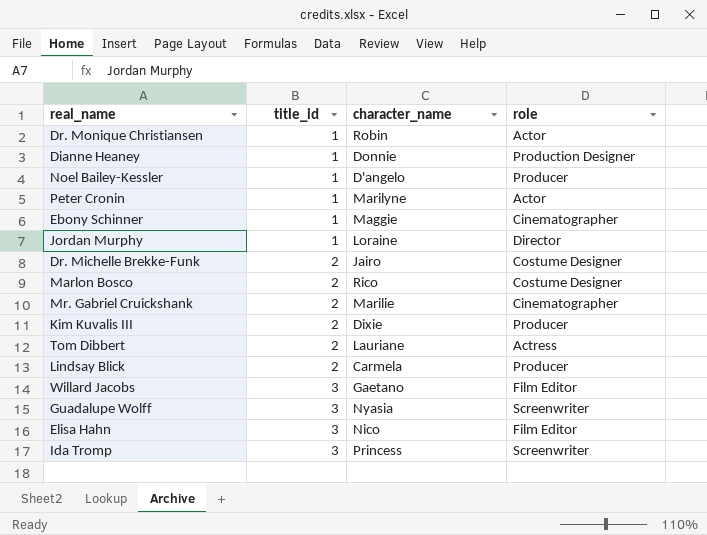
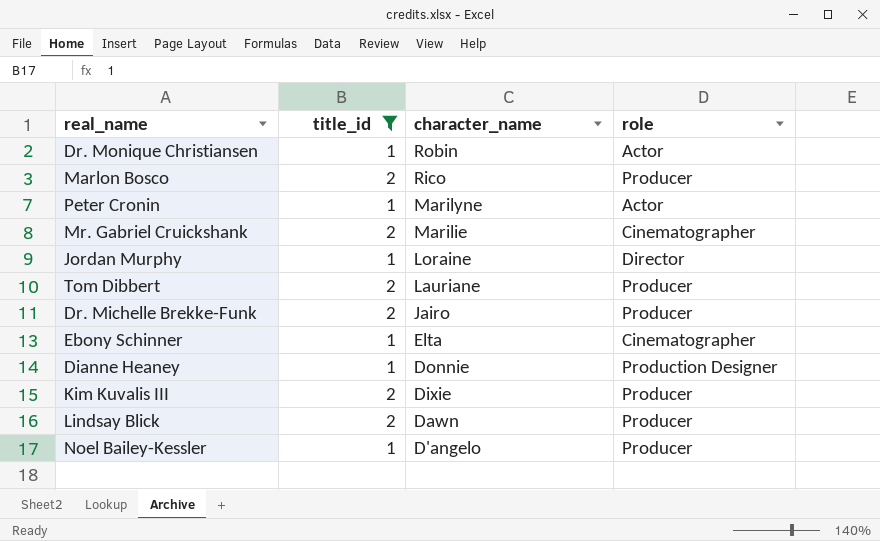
filter: none -> title_id != 3
row order: title_id ascending -> character_name descending
Marlon Bosco | role: Costume Designer -> Producer
Tom Dibbert | role: Actress -> Producer
Dr. Michelle Brekke-Funk | role: Costume Designer -> Producer
Ebony Schinner | character_name: Maggie -> Elta
Lindsay Blick | character_name: Carmela -> Dawn

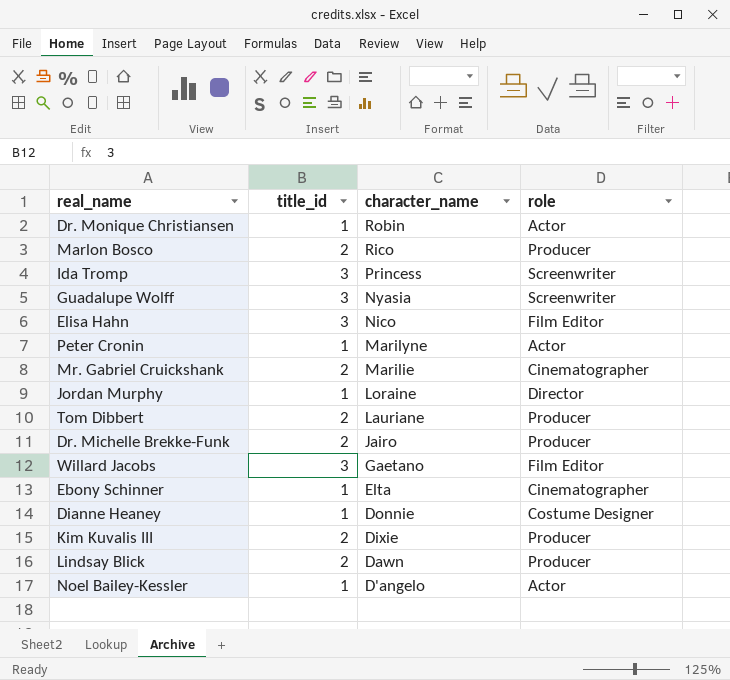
filter: title_id != 3 -> none
Dianne Heaney | role: Production Designer -> Costume Designer
Noel Bailey-Kessler | role: Producer -> Actor

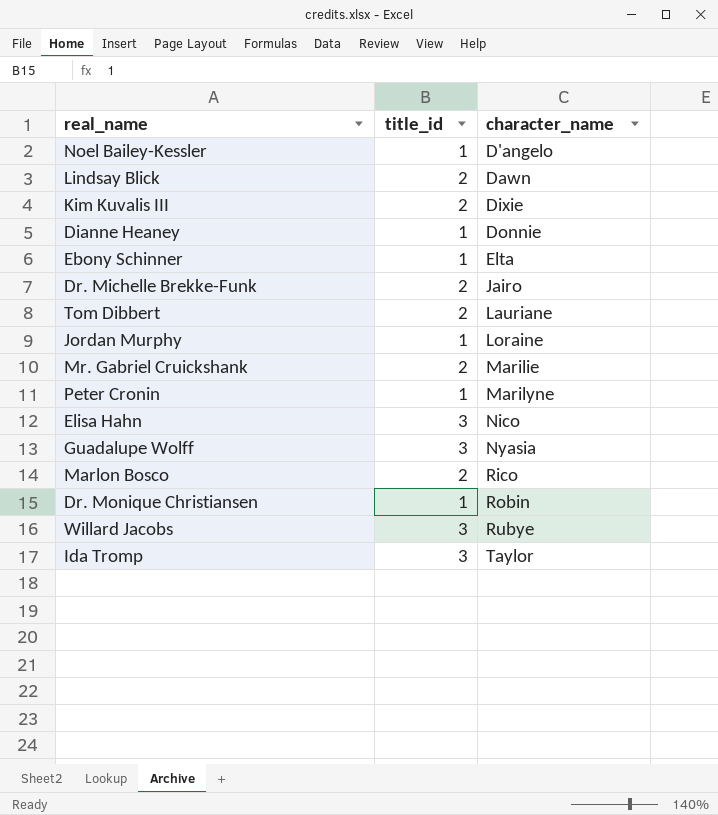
row order: character_name descending -> character_name ascending
column role | position: 4 -> none
Willard Jacobs | character_name: Gaetano -> Rubye
Ida Tromp | character_name: Princess -> Taylor

